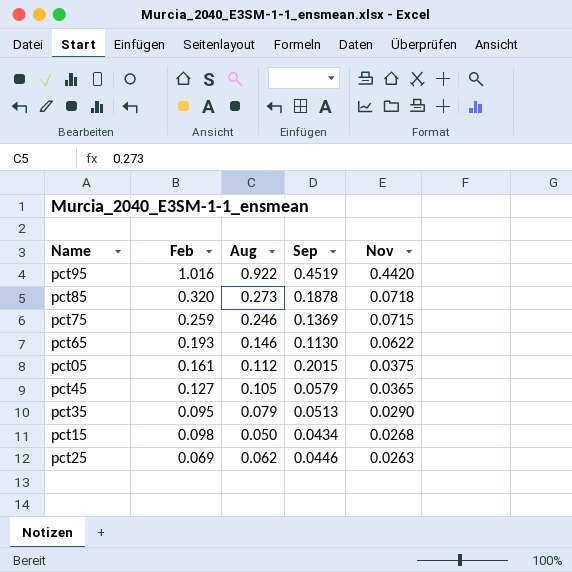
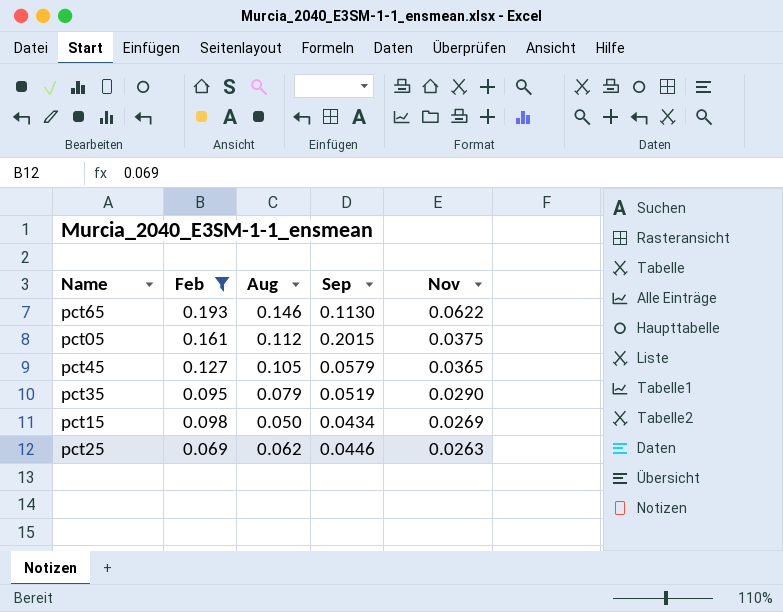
filter: none -> Feb <= 0.193
pct35 | Sep: 0.0513 -> 0.0519
pct15 | Nov: 0.0268 -> 0.0269

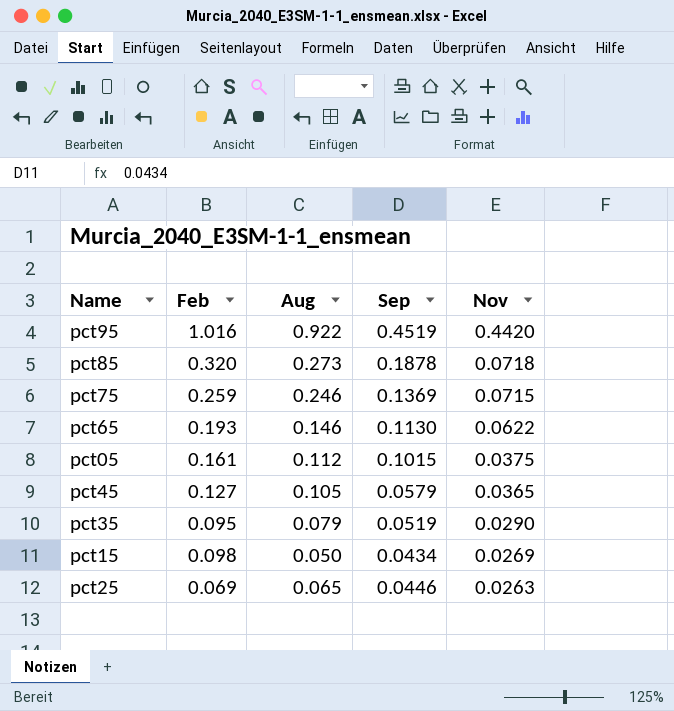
filter: Feb <= 0.193 -> none
pct05 | Sep: 0.2015 -> 0.1015
pct25 | Aug: 0.062 -> 0.065

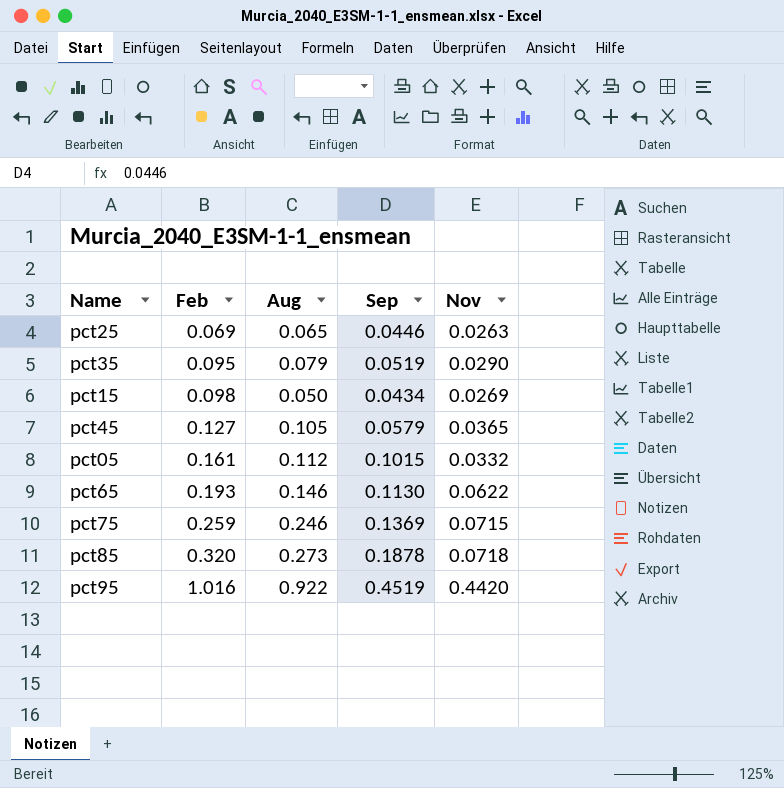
row order: Nov descending -> Feb ascending
pct05 | Nov: 0.0375 -> 0.0332

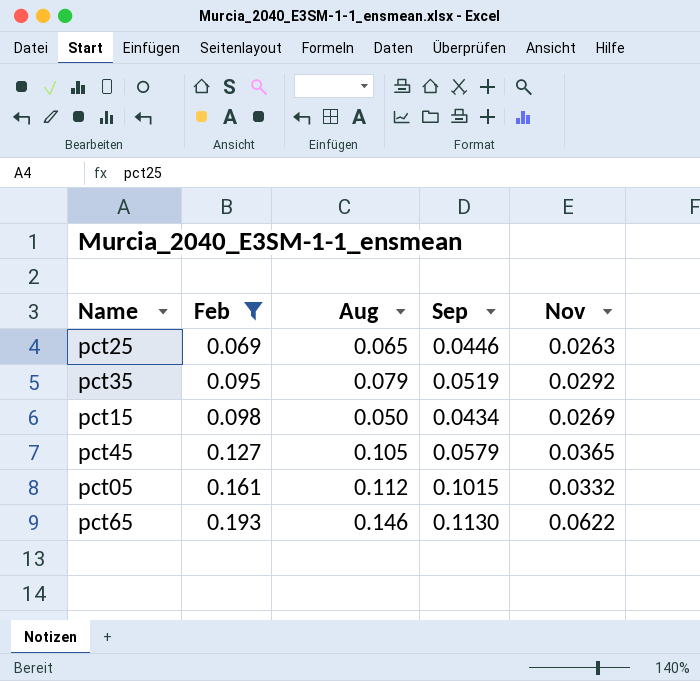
filter: none -> Feb <= 0.193
pct35 | Nov: 0.0290 -> 0.0292

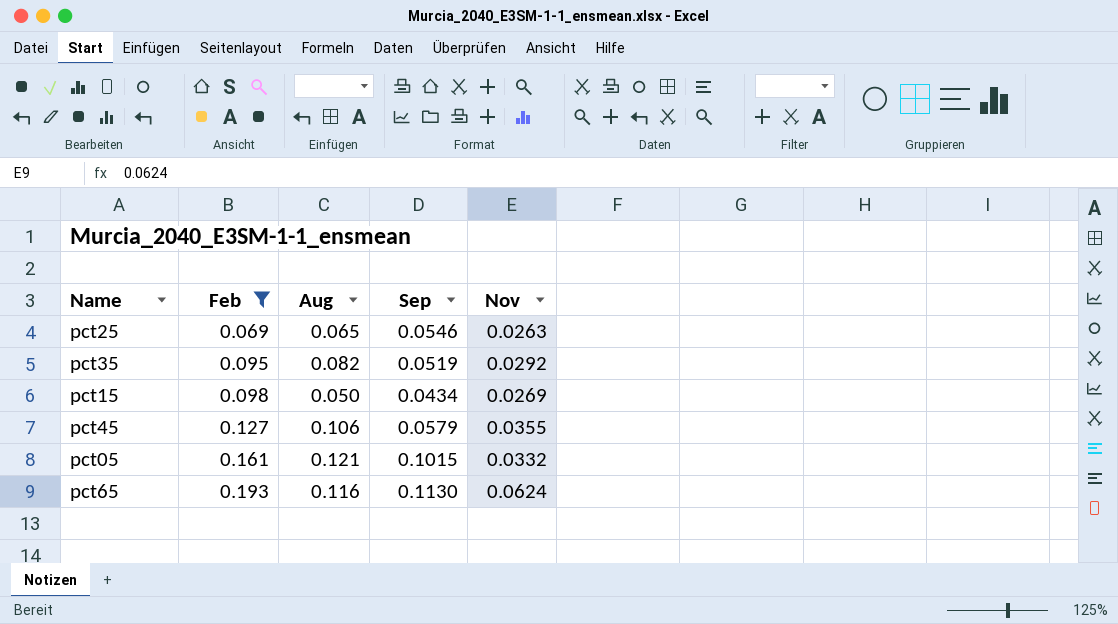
pct25 | Sep: 0.0446 -> 0.0546
pct35 | Aug: 0.079 -> 0.082
pct45 | Aug: 0.105 -> 0.106
pct45 | Nov: 0.0365 -> 0.0355
pct05 | Aug: 0.112 -> 0.121
pct65 | Aug: 0.146 -> 0.116
pct65 | Nov: 0.0622 -> 0.0624

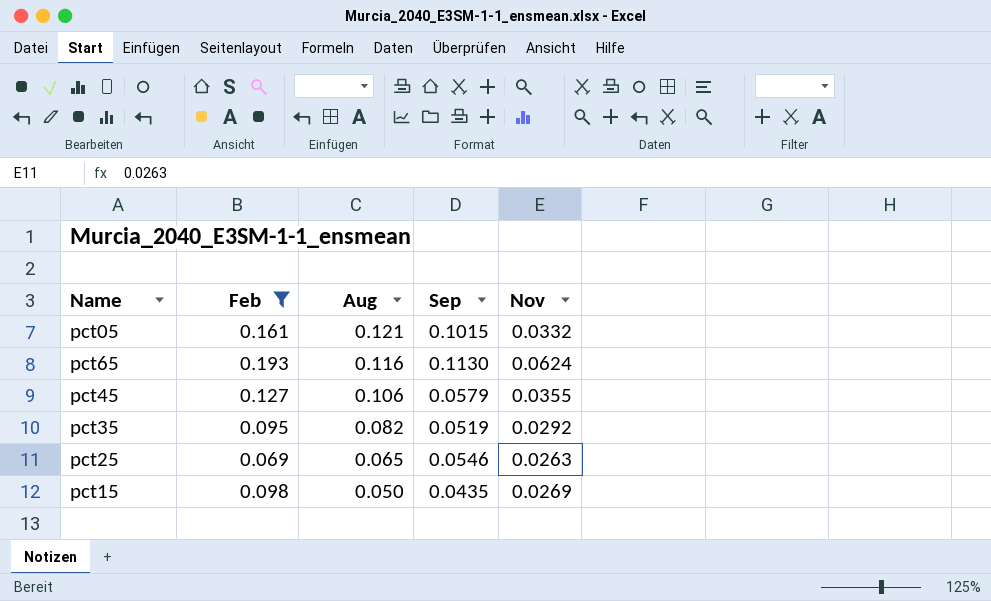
row order: Feb ascending -> Aug descending
pct15 | Sep: 0.0434 -> 0.0435

